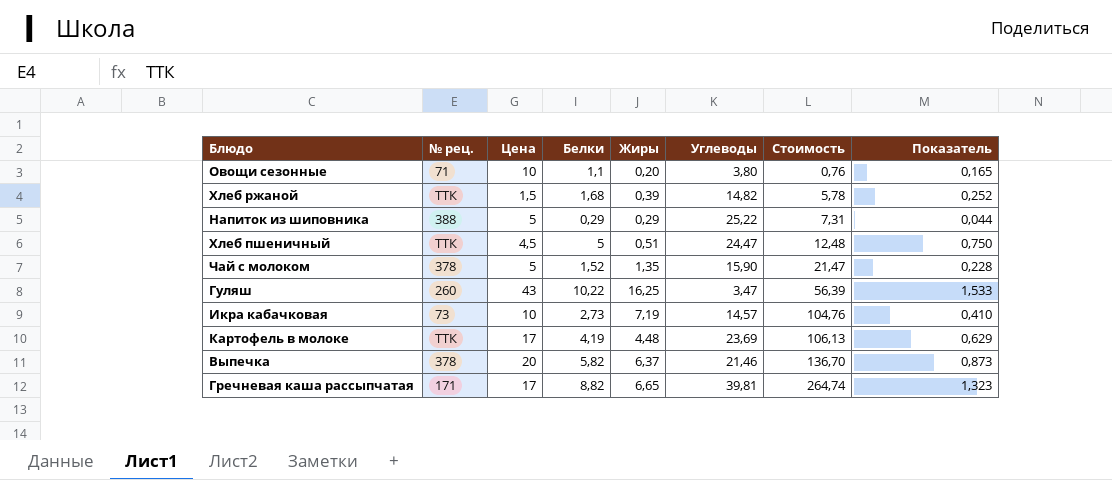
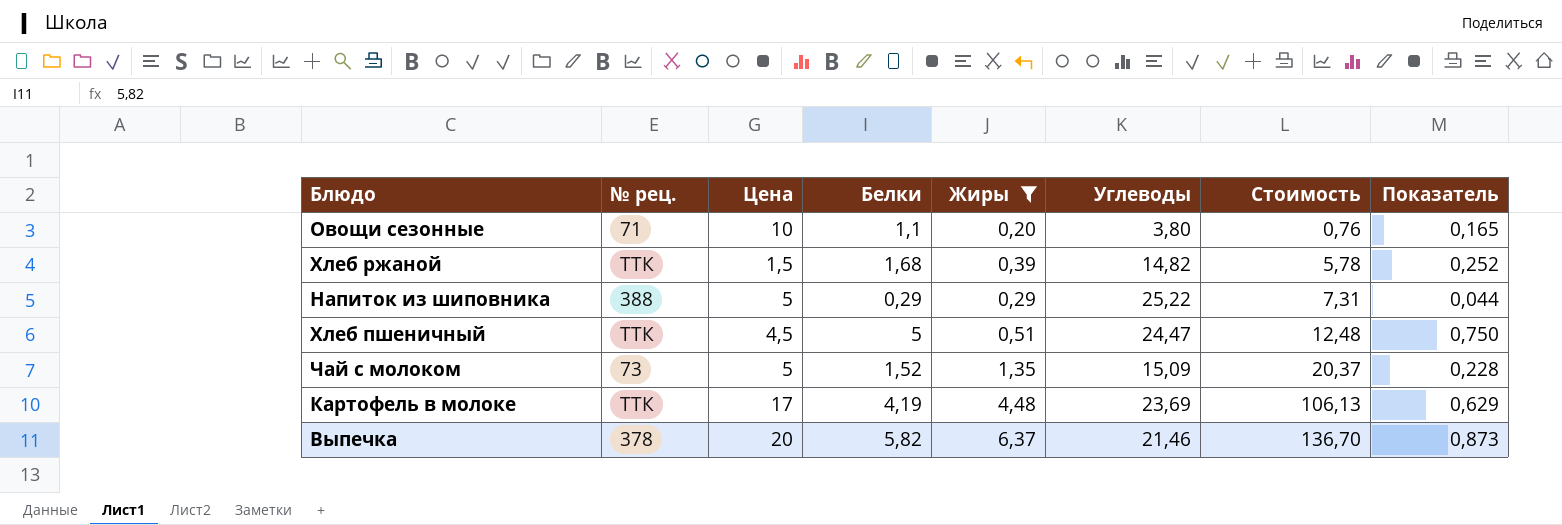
filter: none -> Жиры <= 6,37
Чай с молоком | № рец.: 378 -> 73
Чай с молоком | Углеводы: 15,90 -> 15,09
Чай с молоком | Стоимость: 21,47 -> 20,37

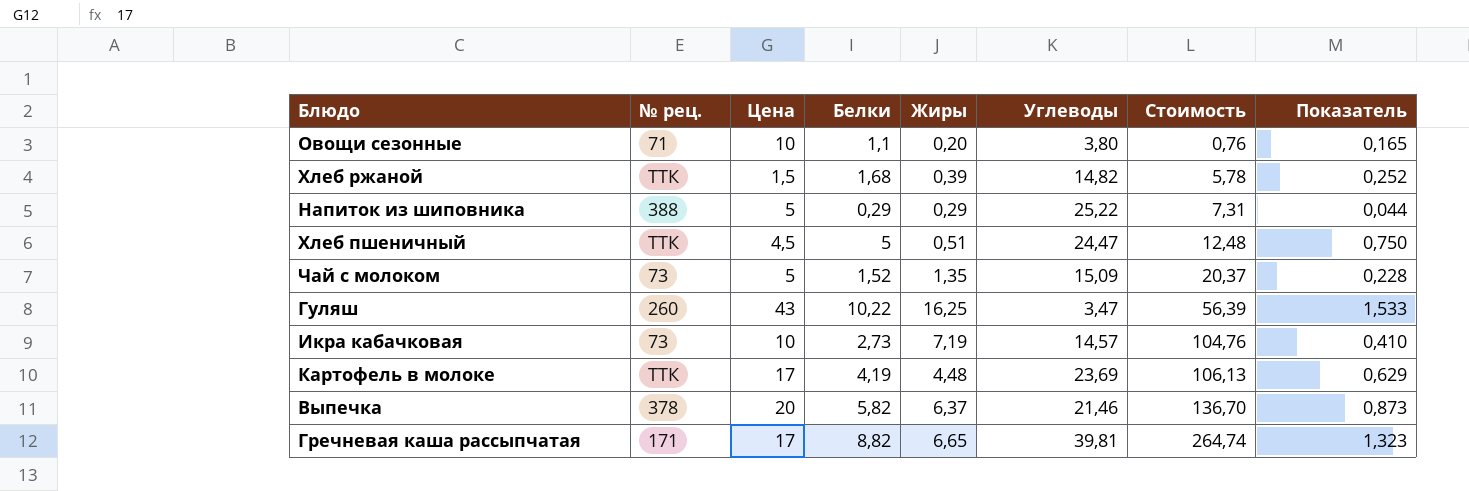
filter: Жиры <= 6,37 -> none

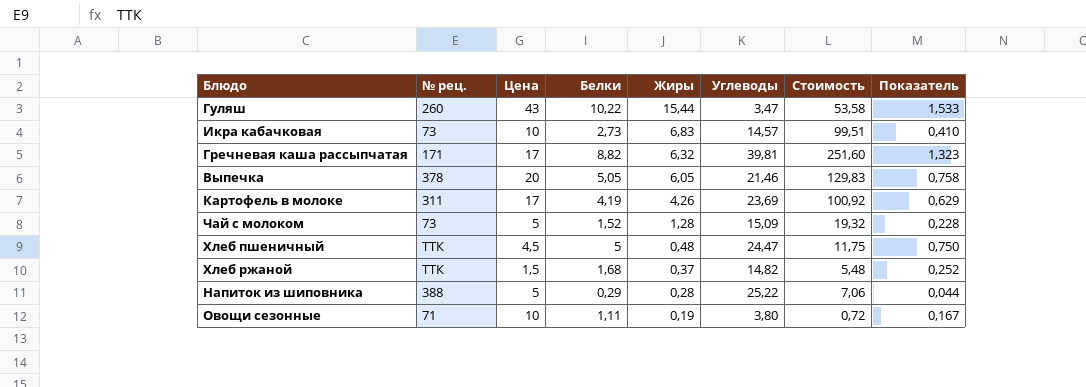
row order: Стоимость ascending -> Жиры descending
Гуляш | Жиры: 16,25 -> 15,44
Гуляш | Стоимость: 56,39 -> 53,58
Икра кабачковая | Жиры: 7,19 -> 6,83
Икра кабачковая | Стоимость: 104,76 -> 99,51
Гречневая каша рассыпчатая | Жиры: 6,65 -> 6,32
Гречневая каша рассыпчатая | Стоимость: 264,74 -> 251,60
Выпечка | Белки: 5,82 -> 5,05
Выпечка | Жиры: 6,37 -> 6,05
Выпечка | Стоимость: 136,70 -> 129,83
Выпечка | Показатель: 0,873 -> 0,758
Картофель в молоке | № рец.: ТТК -> 311
Картофель в молоке | Жиры: 4,48 -> 4,26
Картофель в молоке | Стоимость: 106,13 -> 100,92
Чай с молоком | Жиры: 1,35 -> 1,28
Чай с молоком | Стоимость: 20,37 -> 19,32
Хлеб пшеничный | Жиры: 0,51 -> 0,48
Хлеб пшеничный | Стоимость: 12,48 -> 11,75
Хлеб ржаной | Жиры: 0,39 -> 0,37
Хлеб ржаной | Стоимость: 5,78 -> 5,48
Напиток из шиповника | Жиры: 0,29 -> 0,28
Напиток из шиповника | Стоимость: 7,31 -> 7,06
Овощи сезонные | Белки: 1,1 -> 1,11
Овощи сезонные | Жиры: 0,20 -> 0,19
Овощи сезонные | Стоимость: 0,76 -> 0,72
Овощи сезонные | Показатель: 0,165 -> 0,167

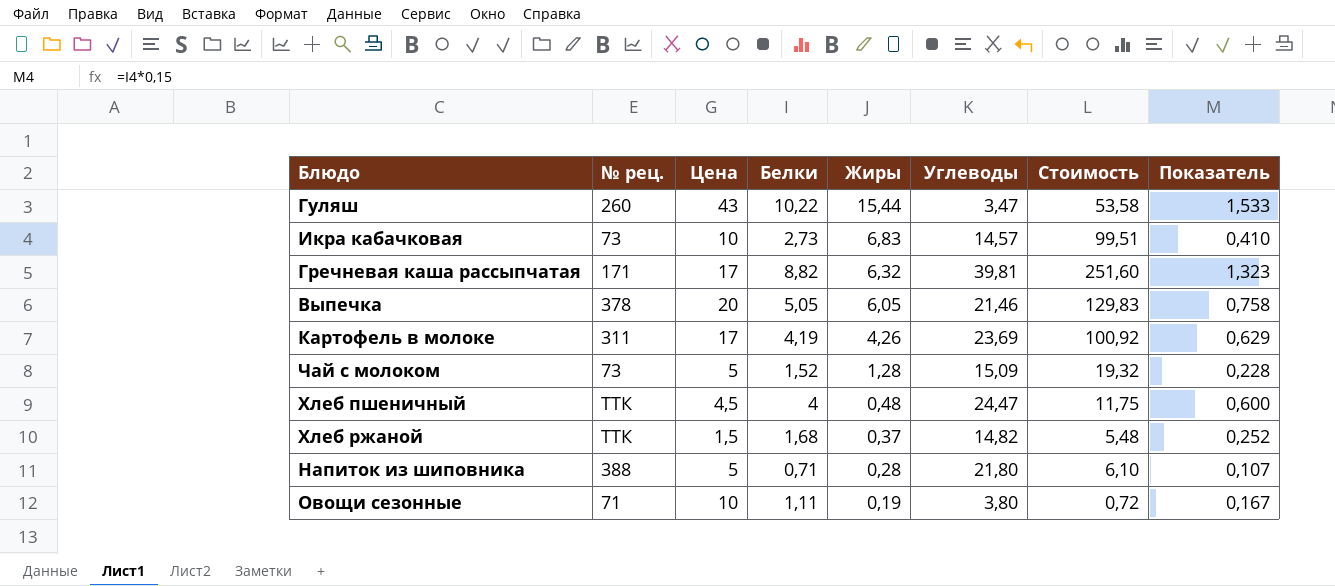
Хлеб пшеничный | Белки: 5 -> 4
Хлеб пшеничный | Показатель: 0,750 -> 0,600
Напиток из шиповника | Белки: 0,29 -> 0,71
Напиток из шиповника | Углеводы: 25,22 -> 21,80
Напиток из шиповника | Стоимость: 7,06 -> 6,10
Напиток из шиповника | Показатель: 0,044 -> 0,107

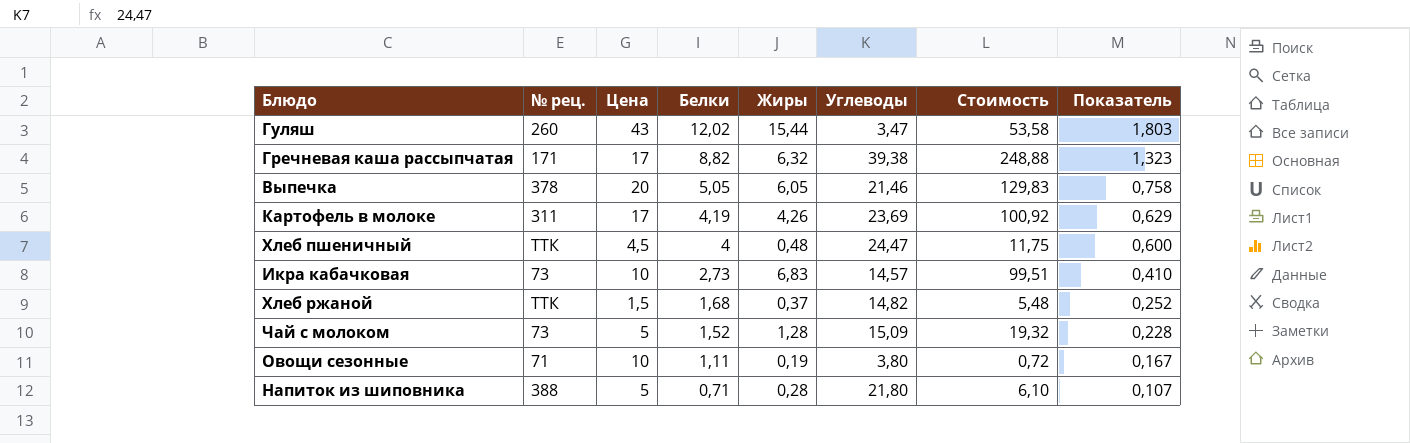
row order: Жиры descending -> Белки descending
Гуляш | Белки: 10,22 -> 12,02
Гуляш | Показатель: 1,533 -> 1,803
Гречневая каша рассыпчатая | Углеводы: 39,81 -> 39,38
Гречневая каша рассыпчатая | Стоимость: 251,60 -> 248,88

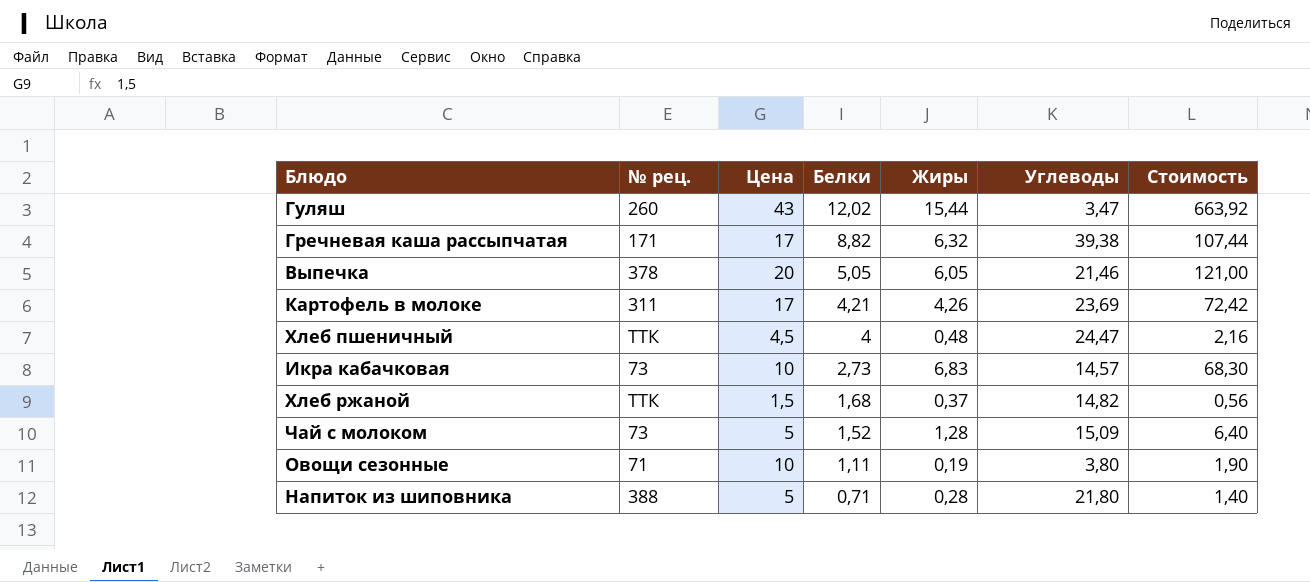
column Показатель | formula: [Белки] * 0,15 -> none
column Стоимость | formula: [Жиры] * [Углеводы] -> [Цена] * [Жиры]
Картофель в молоке | Белки: 4,19 -> 4,21

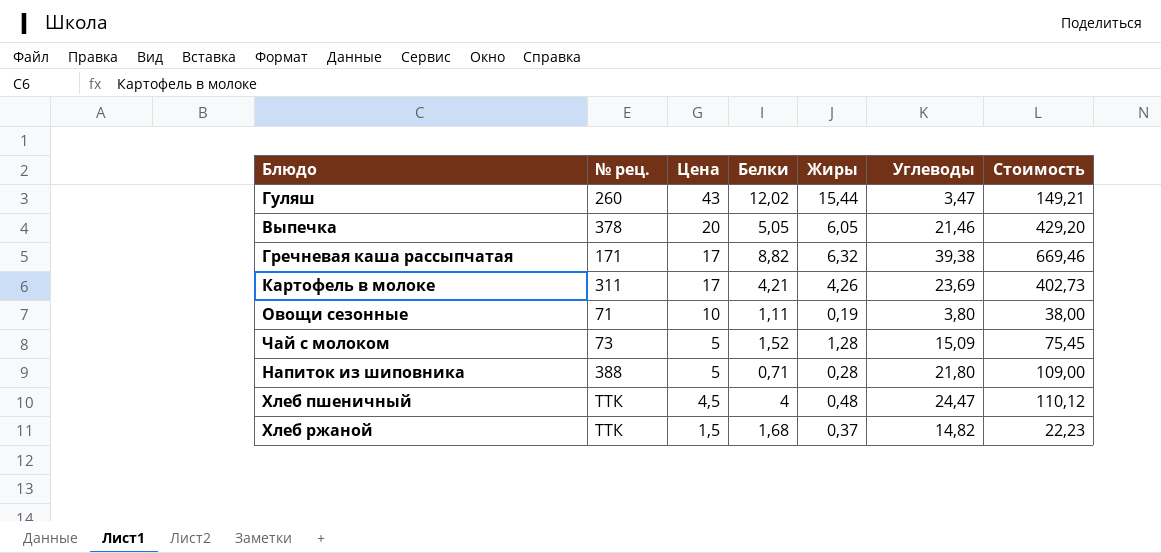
row order: Белки descending -> Цена descending
column Стоимость | formula: [Цена] * [Жиры] -> [Цена] * [Углеводы]
row Икра кабачковая: 73 | 10 | 2,73 | 6,83 | 14,57 | 68,30 -> none

